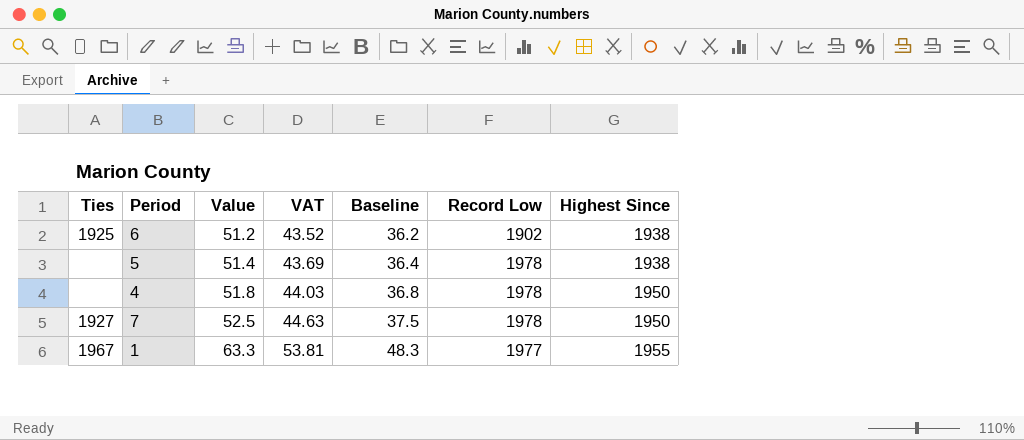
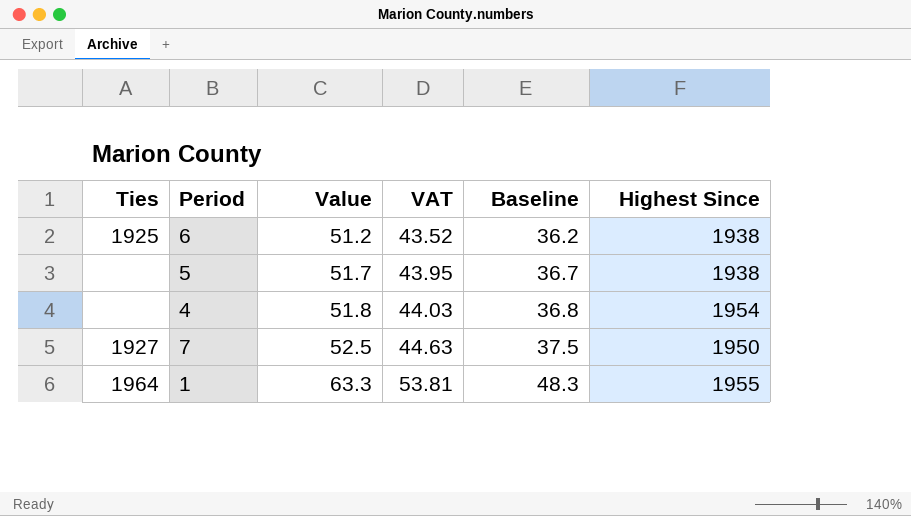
column Record Low | position: 6 -> none
5 | Value: 51.4 -> 51.7
5 | VAT: 43.69 -> 43.95
5 | Baseline: 36.4 -> 36.7
4 | Highest Since: 1950 -> 1954
1 | Ties: 1967 -> 1964

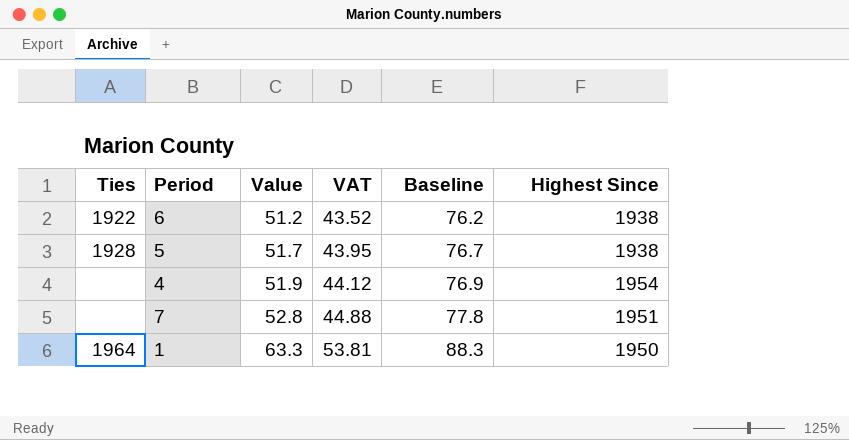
column Baseline | formula: [Value] - 15 -> [Value] + 25
6 | Ties: 1925 -> 1922
5 | Ties: none -> 1928
4 | Value: 51.8 -> 51.9
4 | VAT: 44.03 -> 44.12
7 | Ties: 1927 -> none
7 | Value: 52.5 -> 52.8
7 | VAT: 44.63 -> 44.88
7 | Highest Since: 1950 -> 1951
1 | Highest Since: 1955 -> 1950

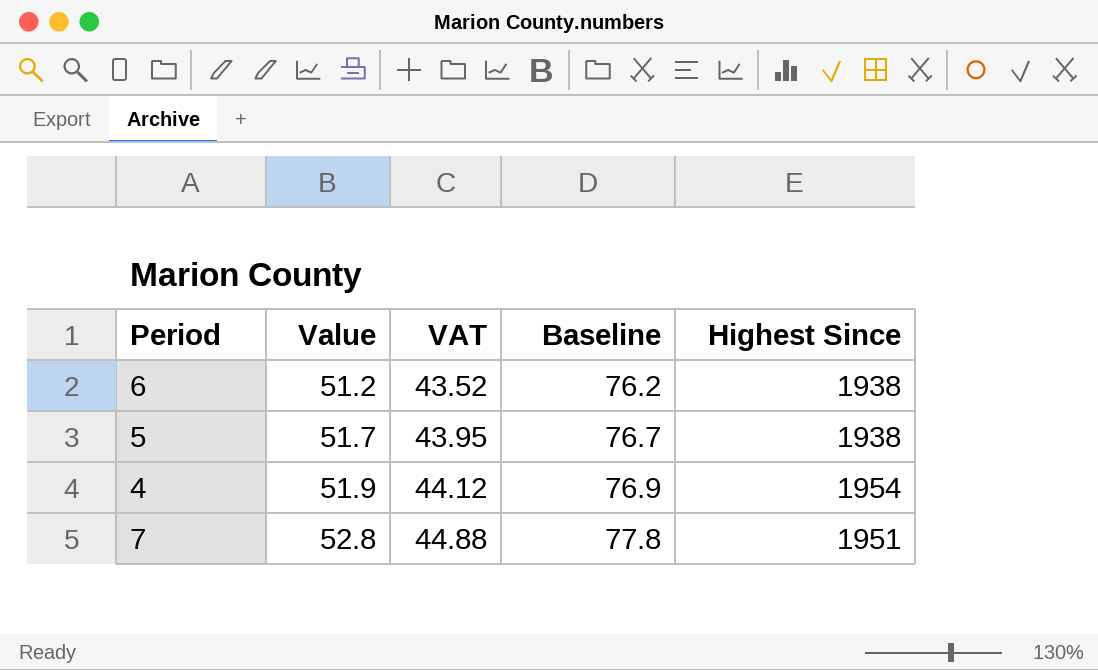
column Ties | position: 1 -> none
row 1: 1964 | 63.3 | 53.81 | 88.3 | 1950 -> none

